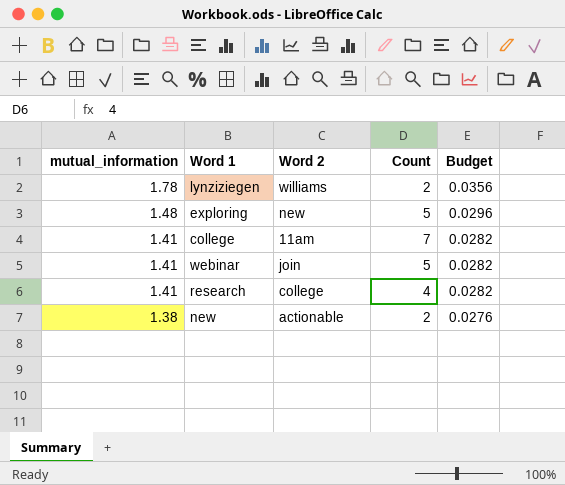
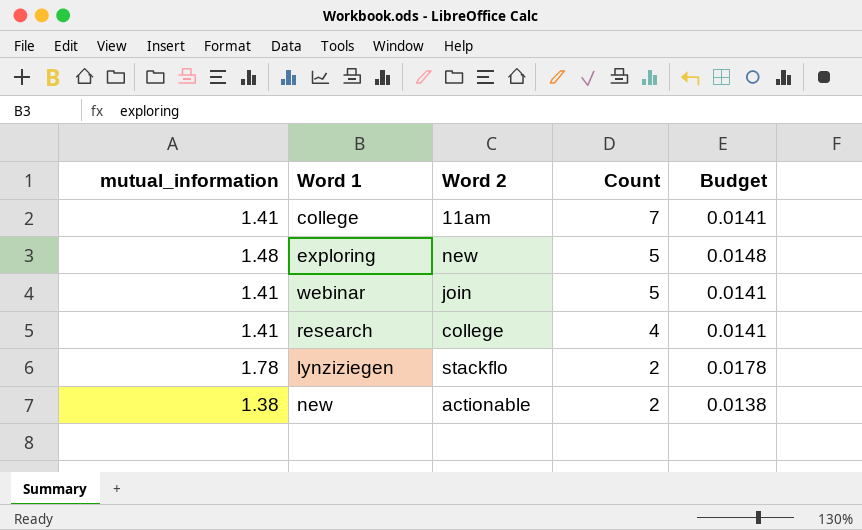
row order: mutual_information descending -> Count descending
column Budget | formula: [mutual_information] * 0.02 -> [mutual_information] * 0.01
lynziziegen | Word 2: williams -> stackflo

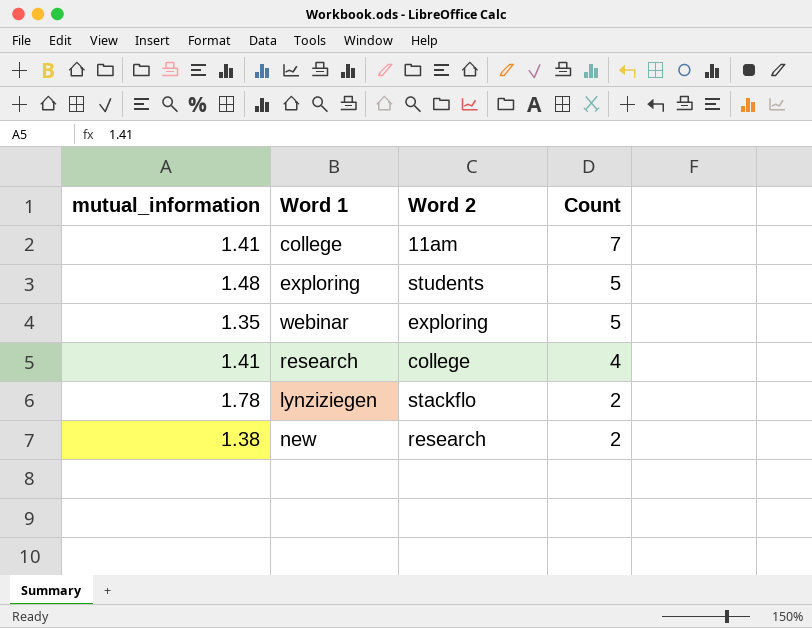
column Budget | formula: [mutual_information] * 0.01 -> none
exploring | Word 2: new -> students
webinar | mutual_information: 1.41 -> 1.35
webinar | Word 2: join -> exploring
new | Word 2: actionable -> research

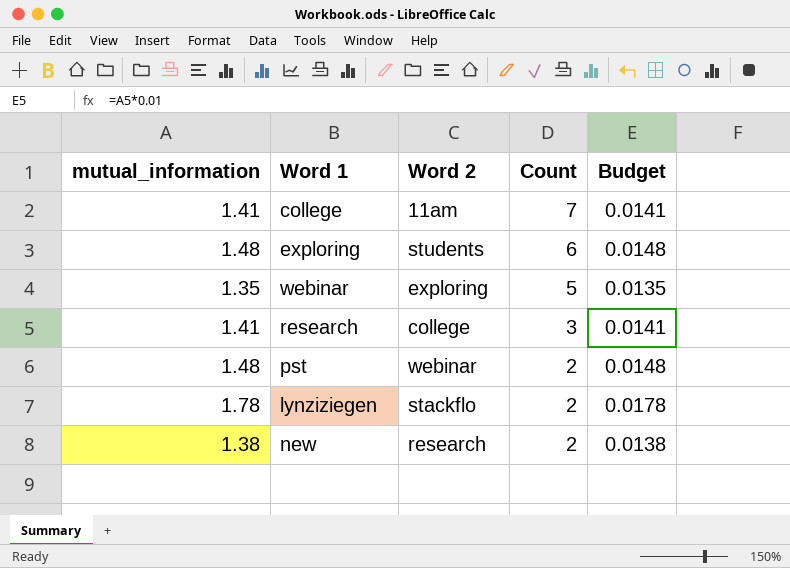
column Budget | formula: none -> [mutual_information] * 0.01
exploring | Count: 5 -> 6
research | Count: 4 -> 3
row pst: none -> 1.48 | webinar | 2 | 0.0148

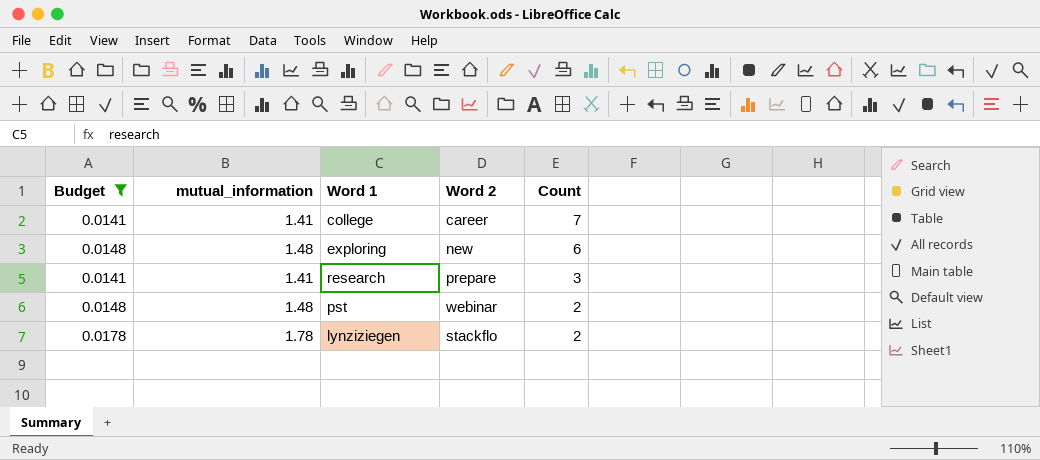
filter: none -> Budget >= 0.0141
column Budget | position: 5 -> 1
college | Word 2: 11am -> career
exploring | Word 2: students -> new
research | Word 2: college -> prepare

